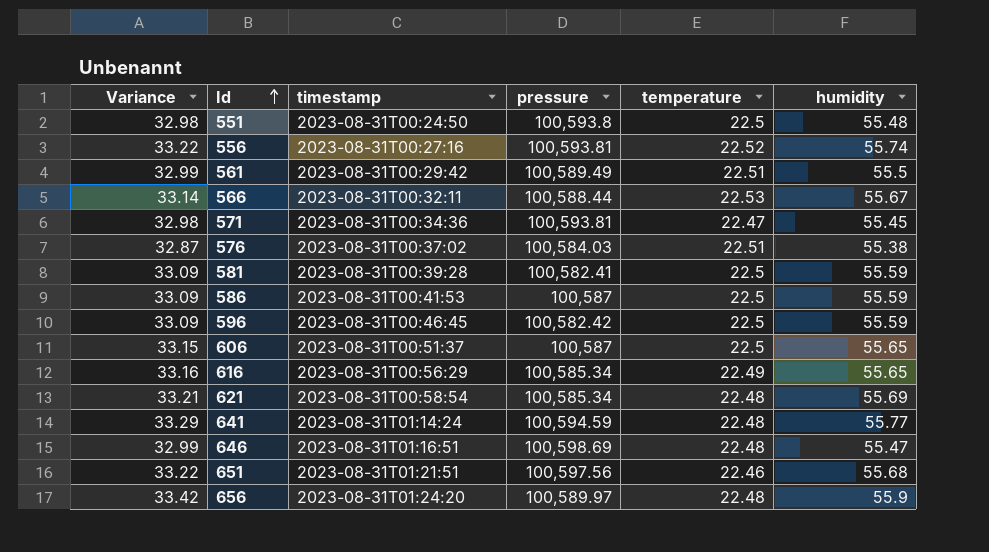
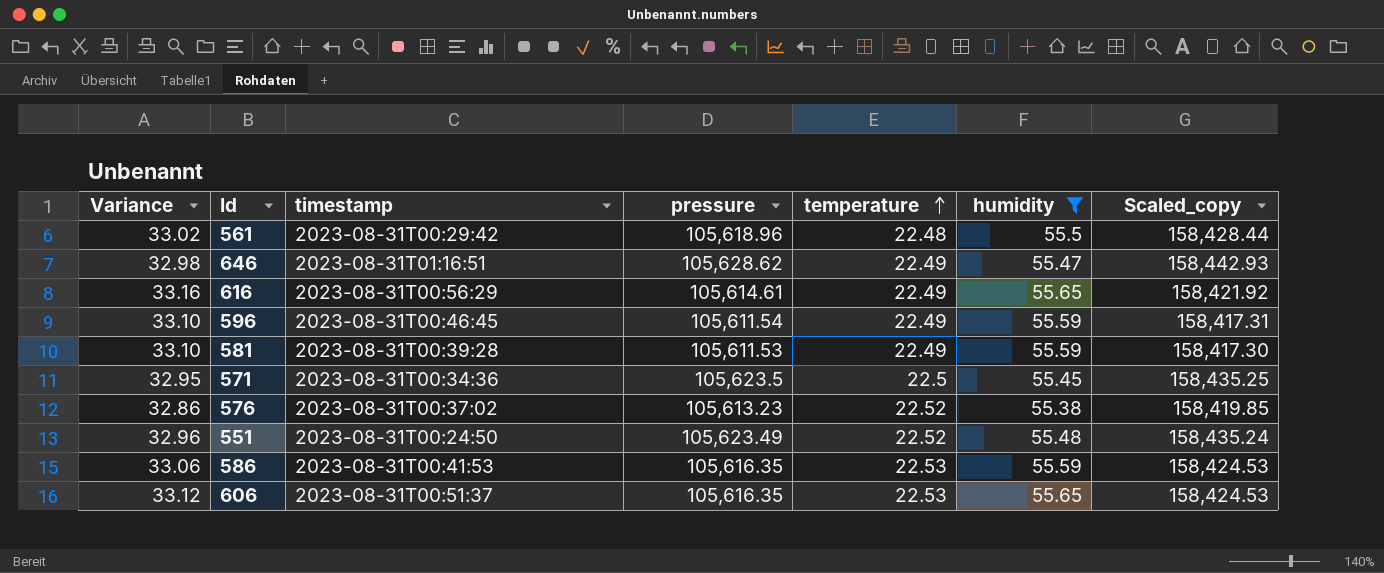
filter: none -> humidity <= 55.65
row order: Id ascending -> temperature ascending
column Scaled_copy | formula: none -> [pressure] * 1.5
561 | Variance: 32.99 -> 33.02
561 | pressure: 100,589.49 -> 105,618.96
561 | temperature: 22.51 -> 22.48
646 | Variance: 32.99 -> 32.98
646 | pressure: 100,598.69 -> 105,628.62
646 | temperature: 22.48 -> 22.49
616 | pressure: 100,585.34 -> 105,614.61
596 | Variance: 33.09 -> 33.10
596 | pressure: 100,582.42 -> 105,611.54
596 | temperature: 22.5 -> 22.49
581 | Variance: 33.09 -> 33.10
581 | pressure: 100,582.41 -> 105,611.53
581 | temperature: 22.5 -> 22.49
571 | Variance: 32.98 -> 32.95
571 | pressure: 100,593.81 -> 105,623.5
571 | temperature: 22.47 -> 22.5
576 | Variance: 32.87 -> 32.86
576 | pressure: 100,584.03 -> 105,613.23
576 | temperature: 22.51 -> 22.52
551 | Variance: 32.98 -> 32.96
551 | pressure: 100,593.8 -> 105,623.49
551 | temperature: 22.5 -> 22.52
586 | Variance: 33.09 -> 33.06
586 | pressure: 100,587 -> 105,616.35
586 | temperature: 22.5 -> 22.53
606 | Variance: 33.15 -> 33.12
606 | pressure: 100,587 -> 105,616.35
606 | temperature: 22.5 -> 22.53

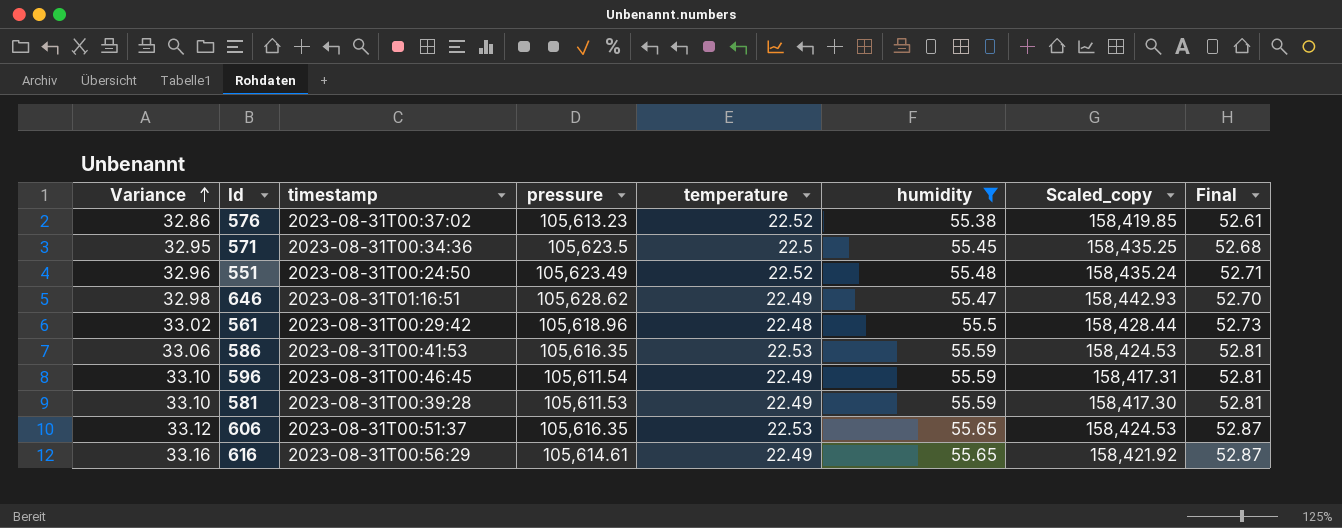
row order: temperature ascending -> Variance ascending
column Final | formula: none -> [humidity] * 0.95

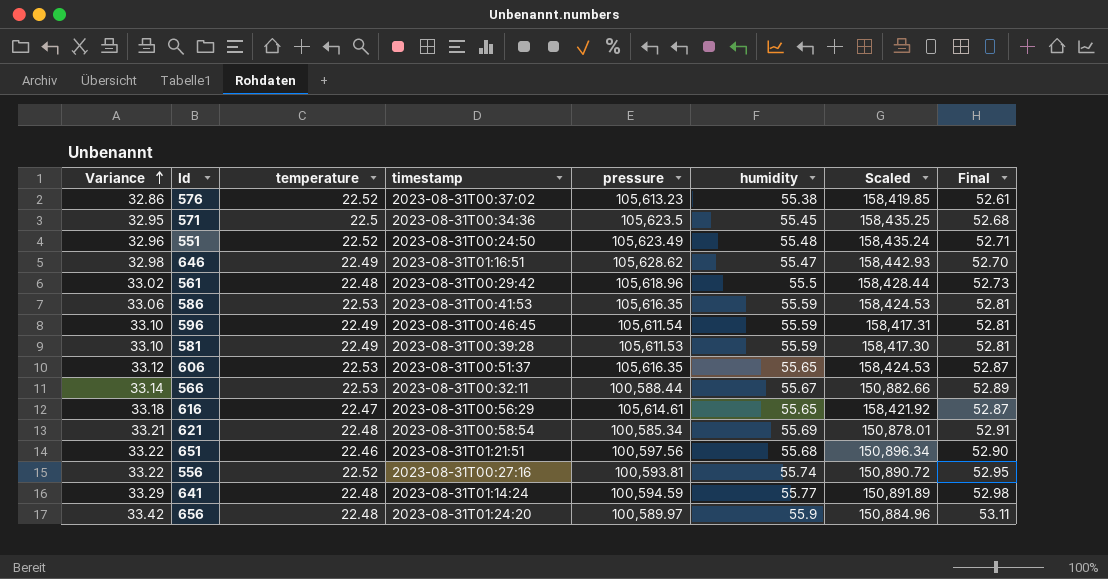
filter: humidity <= 55.65 -> none
column temperature | position: 5 -> 3
column name: Scaled_copy -> Scaled
616 | Variance: 33.16 -> 33.18
616 | temperature: 22.49 -> 22.47

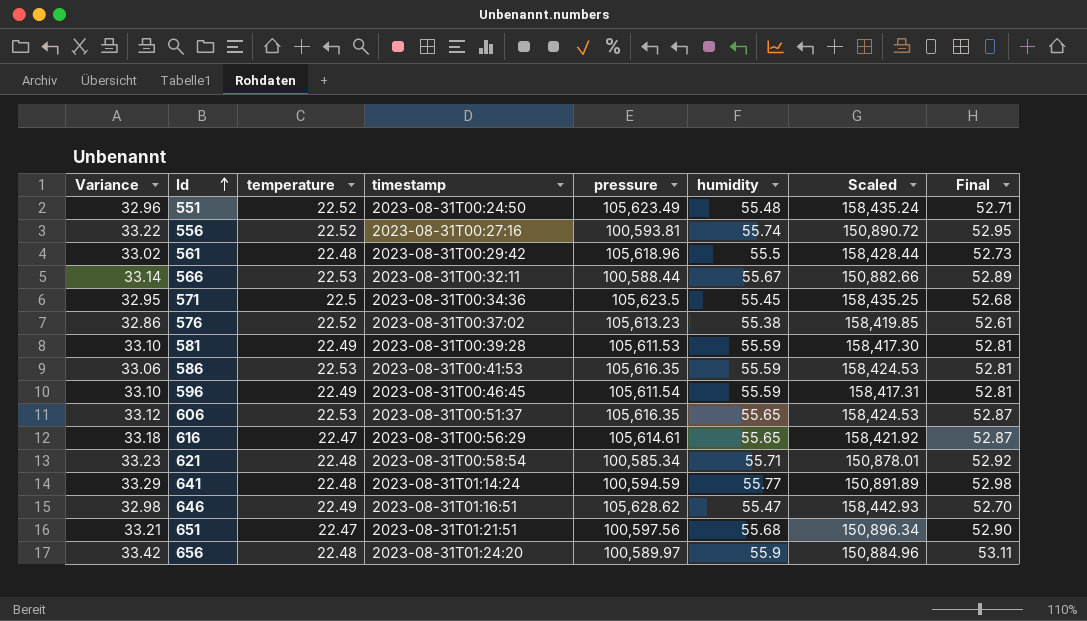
row order: Variance ascending -> Id ascending
621 | Variance: 33.21 -> 33.23
621 | humidity: 55.69 -> 55.71
621 | Final: 52.91 -> 52.92
651 | Variance: 33.22 -> 33.21
651 | temperature: 22.46 -> 22.47

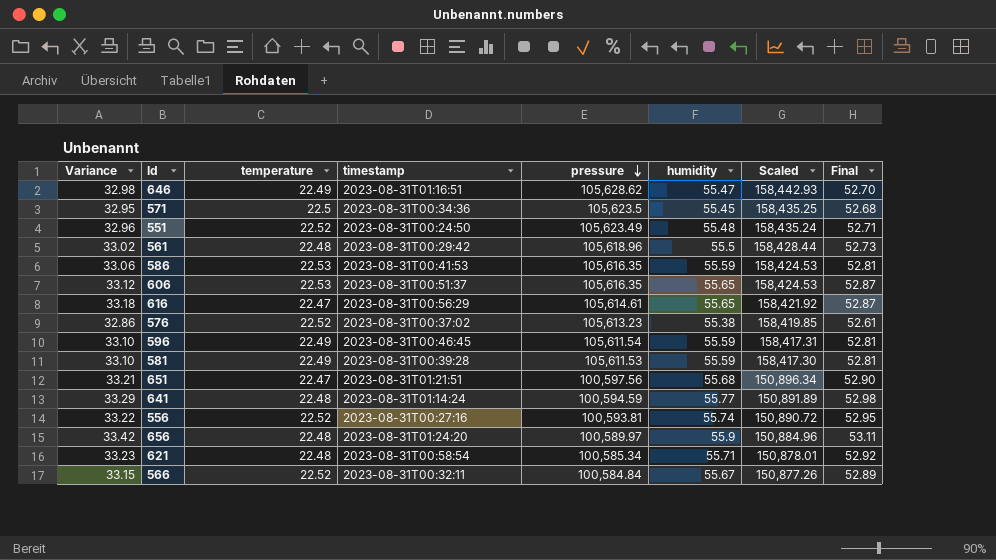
row order: Id ascending -> pressure descending
566 | Variance: 33.14 -> 33.15
566 | temperature: 22.53 -> 22.52
566 | pressure: 100,588.44 -> 100,584.84
566 | Scaled: 150,882.66 -> 150,877.26

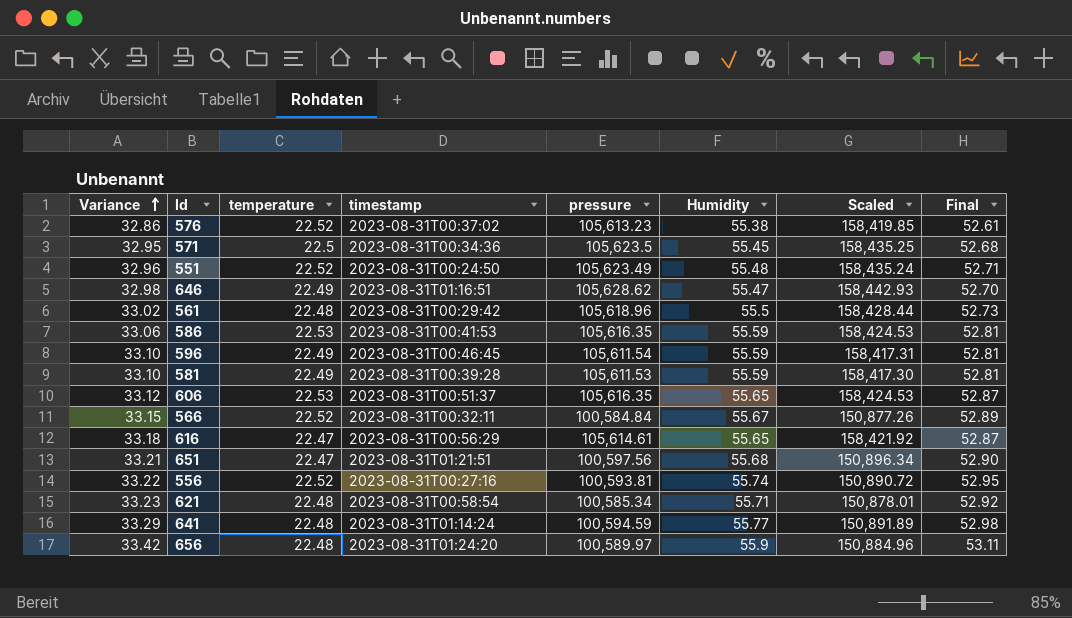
row order: pressure descending -> Variance ascending
column name: humidity -> Humidity

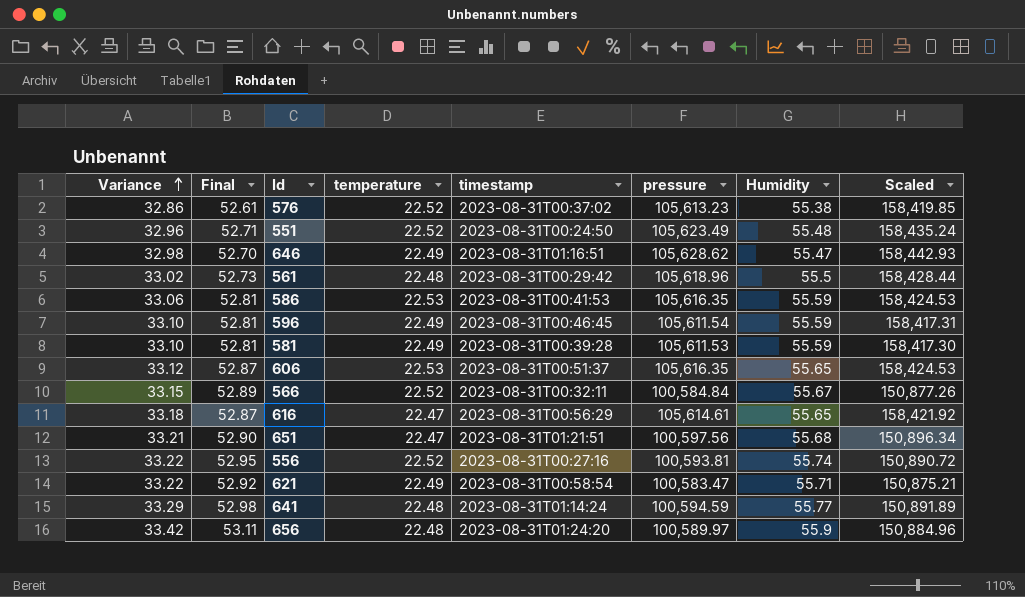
column Final | position: 8 -> 2
row 571: 32.95 | 22.5 | 2023-08-31T00:34:36 | 105,623.5 | 55.45 | 158,435.25 | 52.68 -> none
621 | Variance: 33.23 -> 33.22
621 | temperature: 22.48 -> 22.49
621 | pressure: 100,585.34 -> 100,583.47
621 | Scaled: 150,878.01 -> 150,875.21

